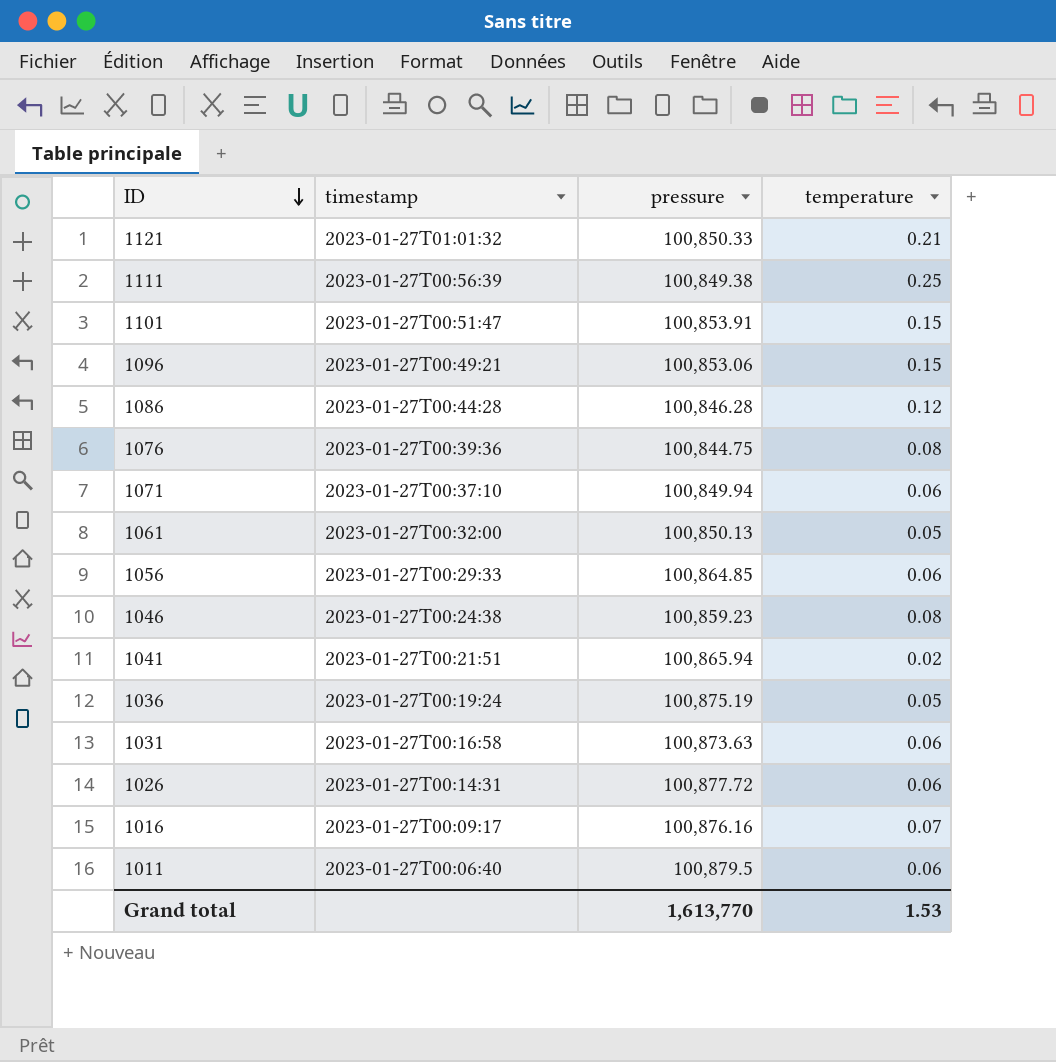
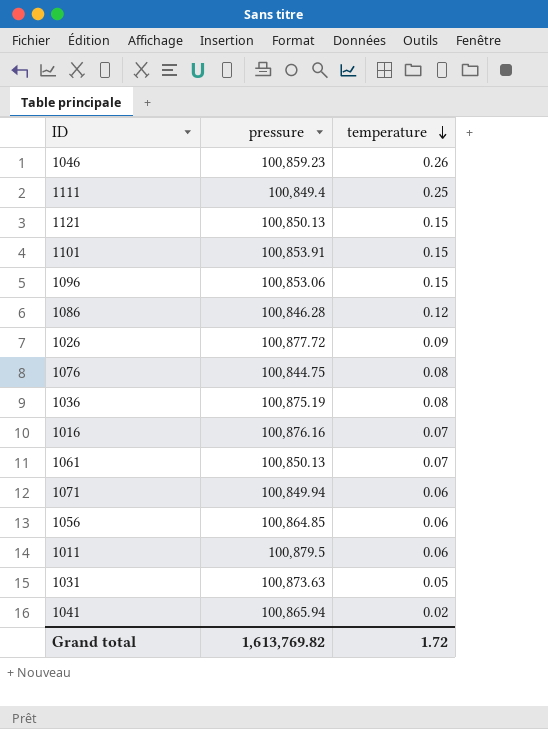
row order: ID descending -> temperature descending
column timestamp | position: 2 -> none
1046 | temperature: 0.08 -> 0.26
1111 | pressure: 100,849.38 -> 100,849.4
1121 | pressure: 100,850.33 -> 100,850.13
1121 | temperature: 0.21 -> 0.15
1026 | temperature: 0.06 -> 0.09
1036 | temperature: 0.05 -> 0.08
1061 | temperature: 0.05 -> 0.07
1031 | temperature: 0.06 -> 0.05
Grand total | pressure: 1,613,770 -> 1,613,769.82
Grand total | temperature: 1.53 -> 1.72

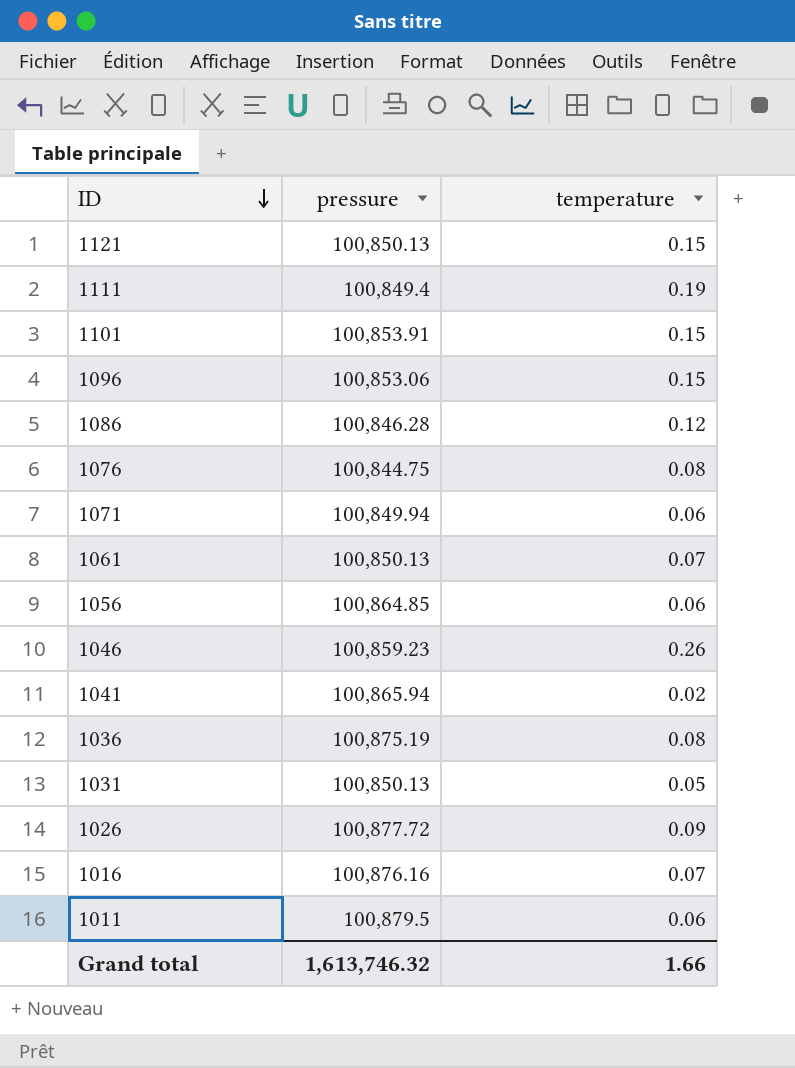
row order: temperature descending -> ID descending
1111 | temperature: 0.25 -> 0.19
1031 | pressure: 100,873.63 -> 100,850.13
Grand total | pressure: 1,613,769.82 -> 1,613,746.32
Grand total | temperature: 1.72 -> 1.66

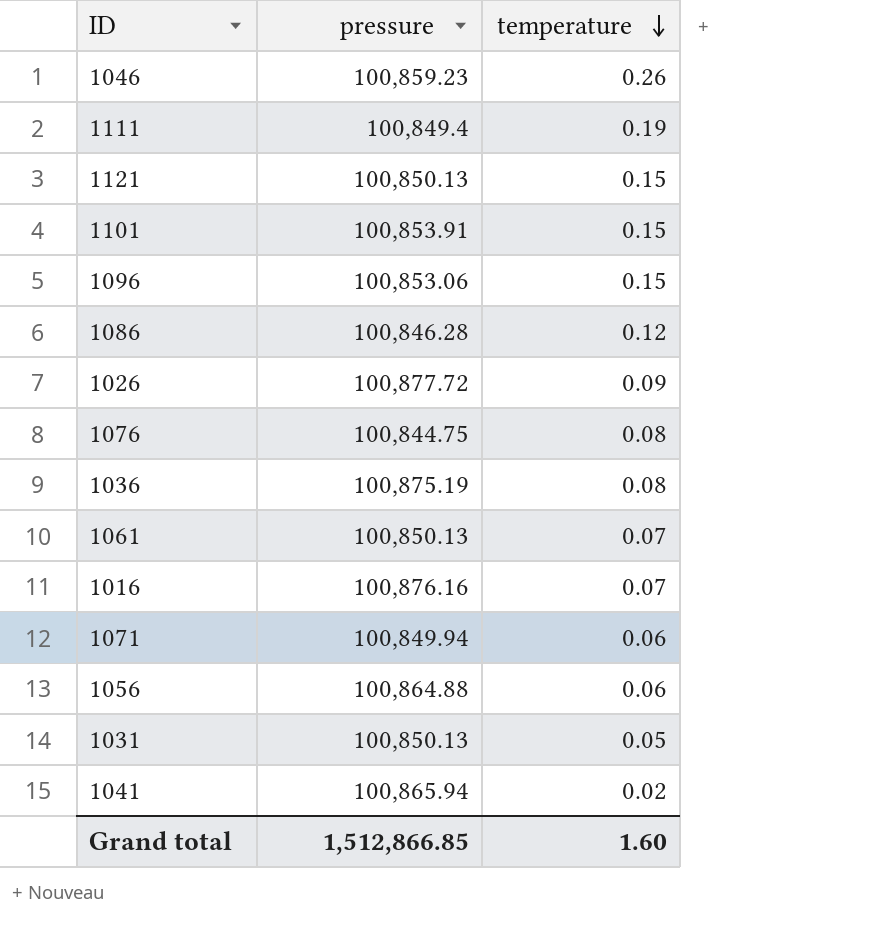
row order: ID descending -> temperature descending
row 1011: 100,879.5 | 0.06 -> none
1056 | pressure: 100,864.85 -> 100,864.88
Grand total | pressure: 1,613,746.32 -> 1,512,866.85
Grand total | temperature: 1.66 -> 1.60

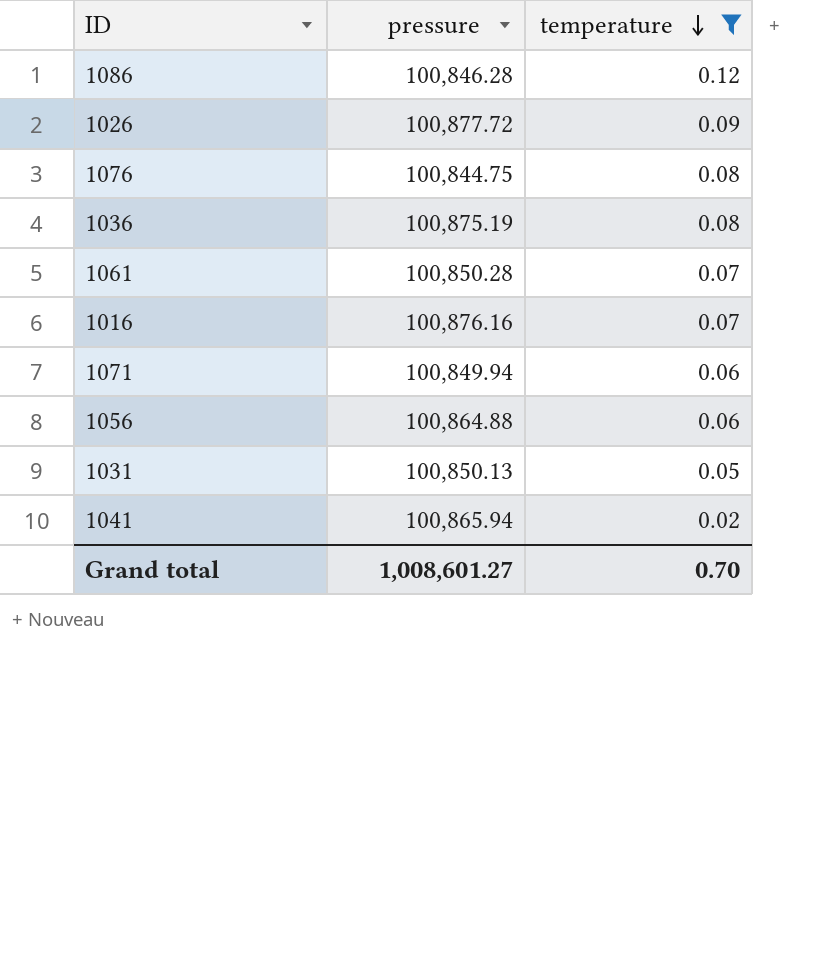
filter: none -> temperature <= 0.12
1061 | pressure: 100,850.13 -> 100,850.28
Grand total | pressure: 1,512,866.85 -> 1,008,601.27
Grand total | temperature: 1.60 -> 0.70

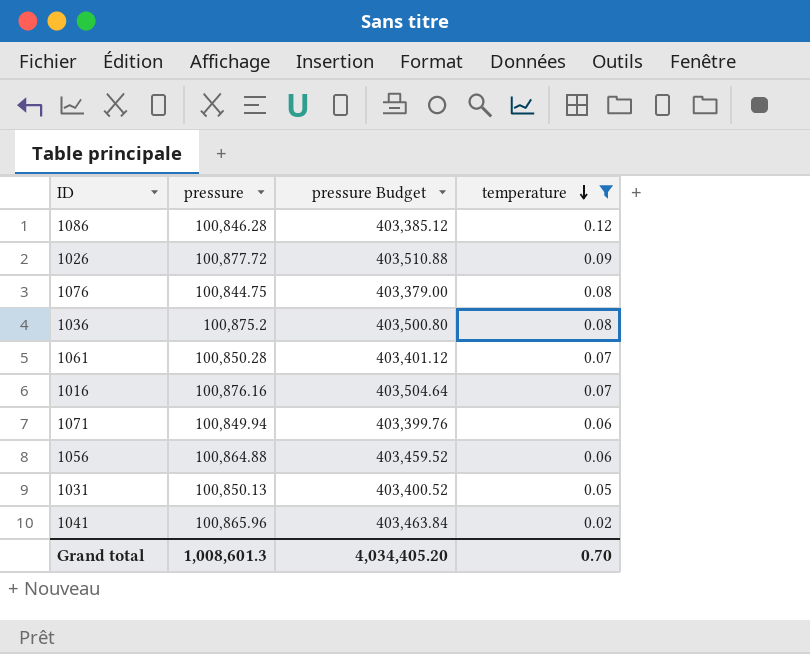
column pressure Budget | formula: none -> [pressure] * 4
1036 | pressure: 100,875.19 -> 100,875.2
1041 | pressure: 100,865.94 -> 100,865.96
Grand total | pressure: 1,008,601.27 -> 1,008,601.3

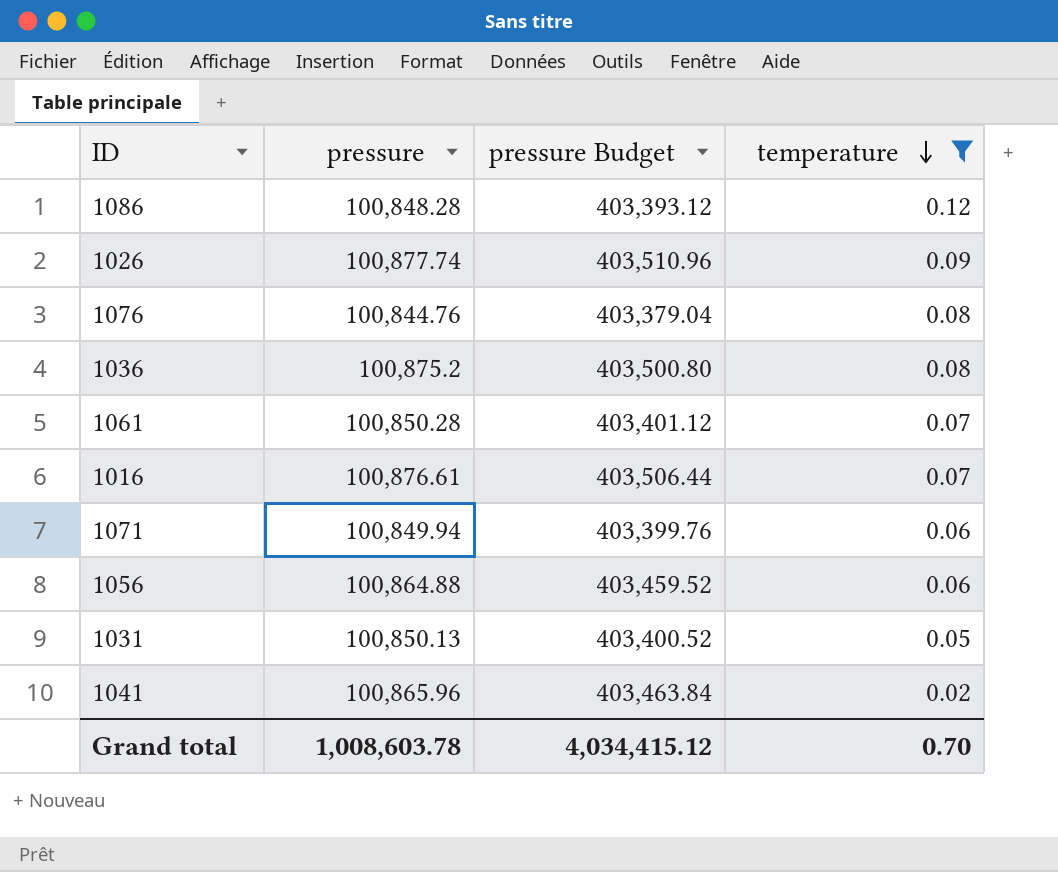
1086 | pressure: 100,846.28 -> 100,848.28
1086 | pressure Budget: 403,385.12 -> 403,393.12
1026 | pressure: 100,877.72 -> 100,877.74
1026 | pressure Budget: 403,510.88 -> 403,510.96
1076 | pressure: 100,844.75 -> 100,844.76
1076 | pressure Budget: 403,379.00 -> 403,379.04
1016 | pressure: 100,876.16 -> 100,876.61
1016 | pressure Budget: 403,504.64 -> 403,506.44
Grand total | pressure: 1,008,601.3 -> 1,008,603.78
Grand total | pressure Budget: 4,034,405.20 -> 4,034,415.12

